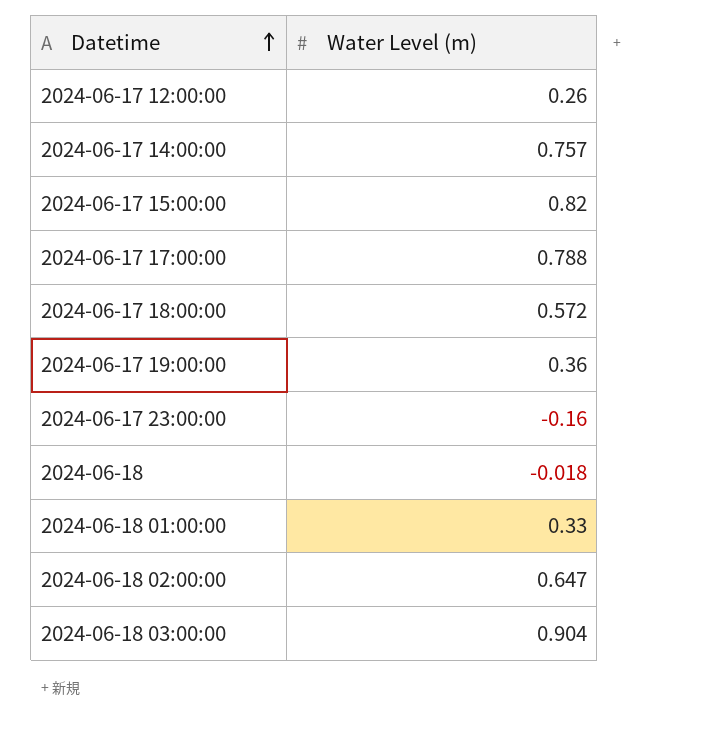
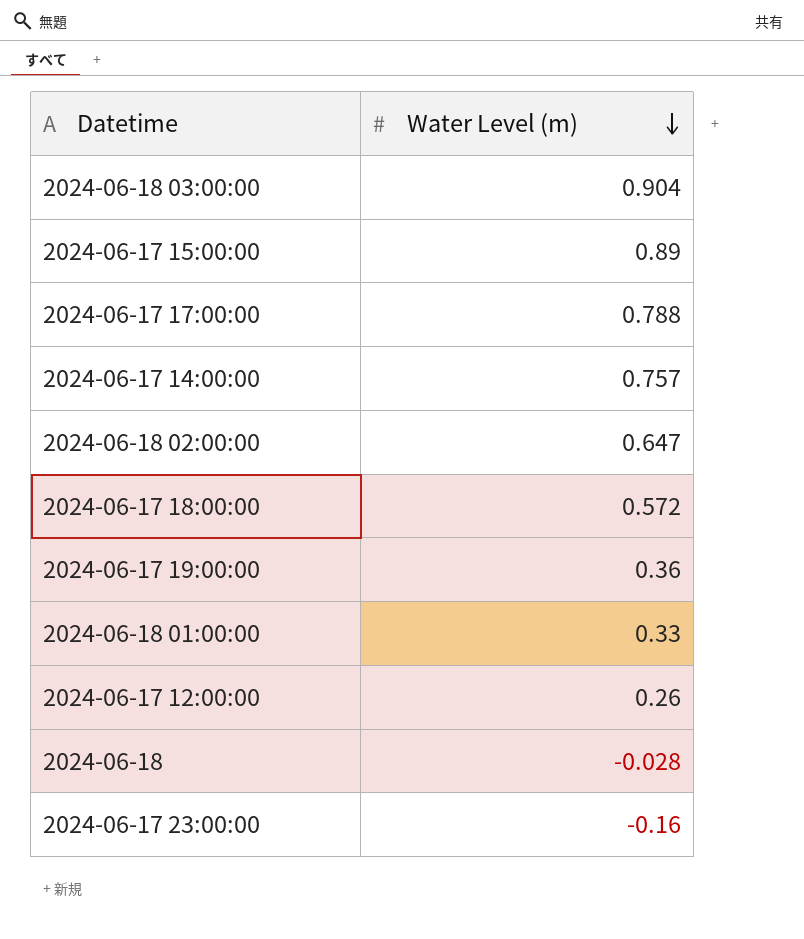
row order: Datetime ascending -> Water Level (m) descending
2024-06-17 15:00:00 | Water Level (m): 0.82 -> 0.89
2024-06-18 | Water Level (m): -0.018 -> -0.028

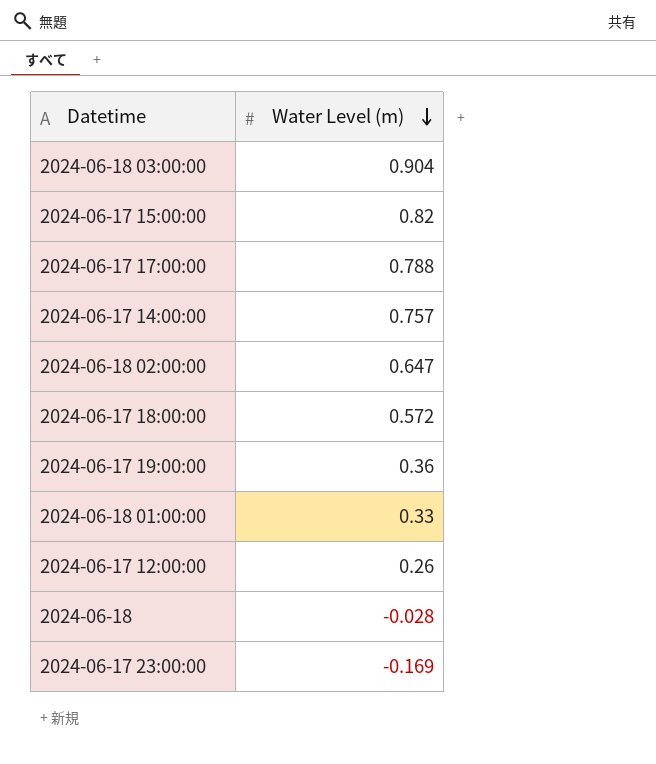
2024-06-17 15:00:00 | Water Level (m): 0.89 -> 0.82
2024-06-17 23:00:00 | Water Level (m): -0.16 -> -0.169

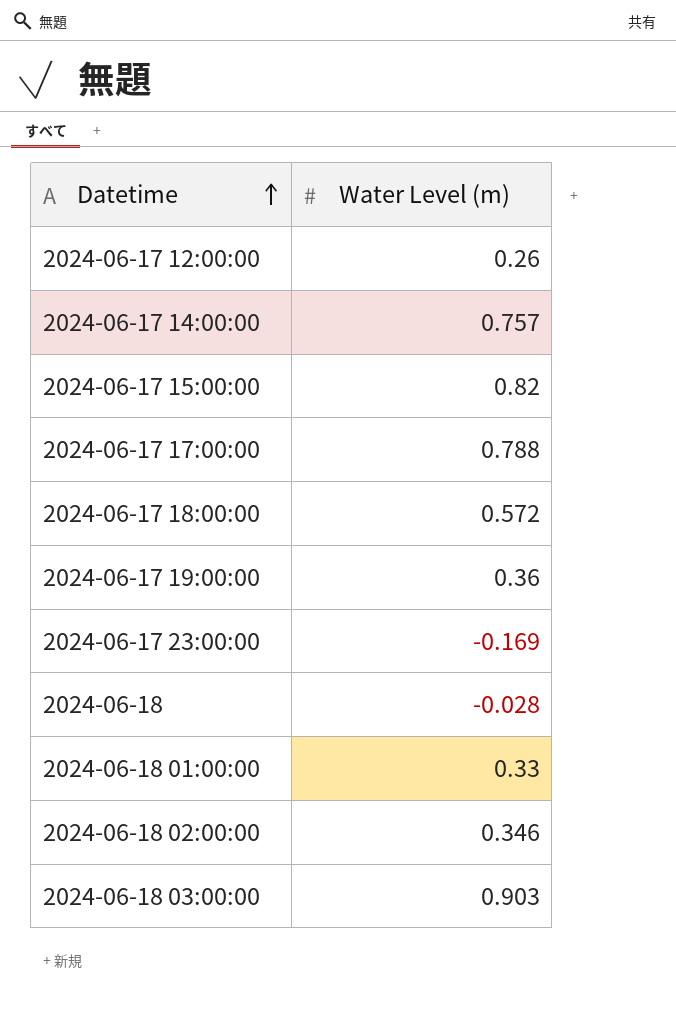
row order: Water Level (m) descending -> Datetime ascending
2024-06-18 02:00:00 | Water Level (m): 0.647 -> 0.346
2024-06-18 03:00:00 | Water Level (m): 0.904 -> 0.903

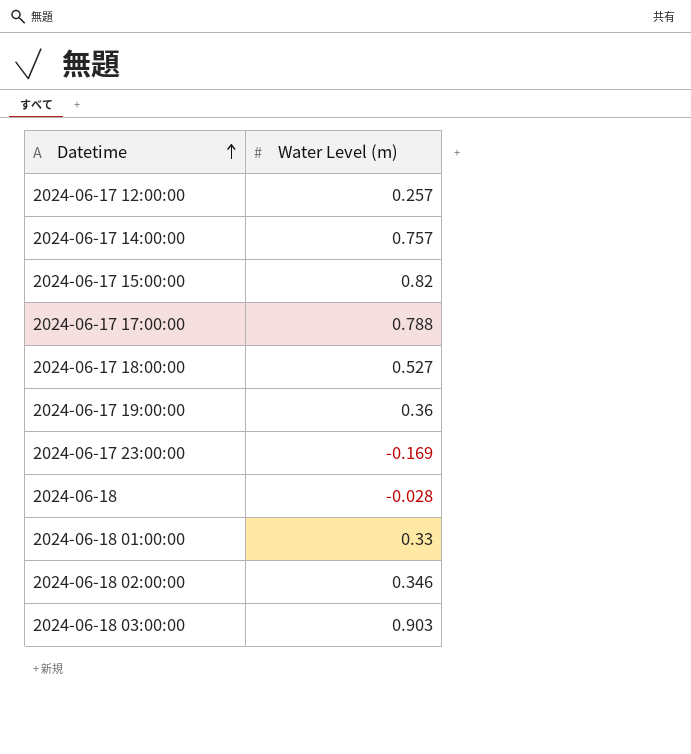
2024-06-17 12:00:00 | Water Level (m): 0.26 -> 0.257
2024-06-17 18:00:00 | Water Level (m): 0.572 -> 0.527

